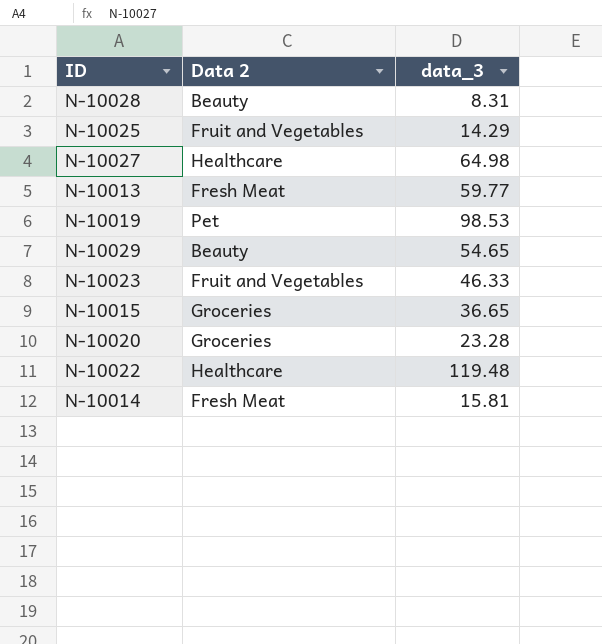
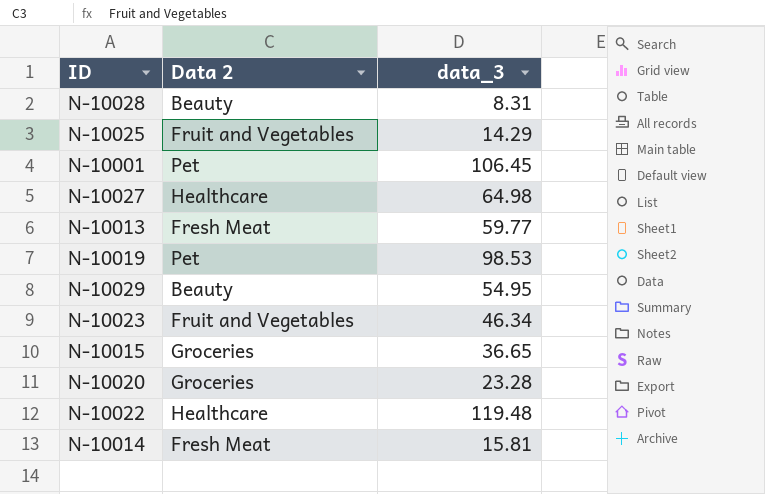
row N-10001: none -> Pet | 106.45
N-10029 | data_3: 54.65 -> 54.95
N-10023 | data_3: 46.33 -> 46.34

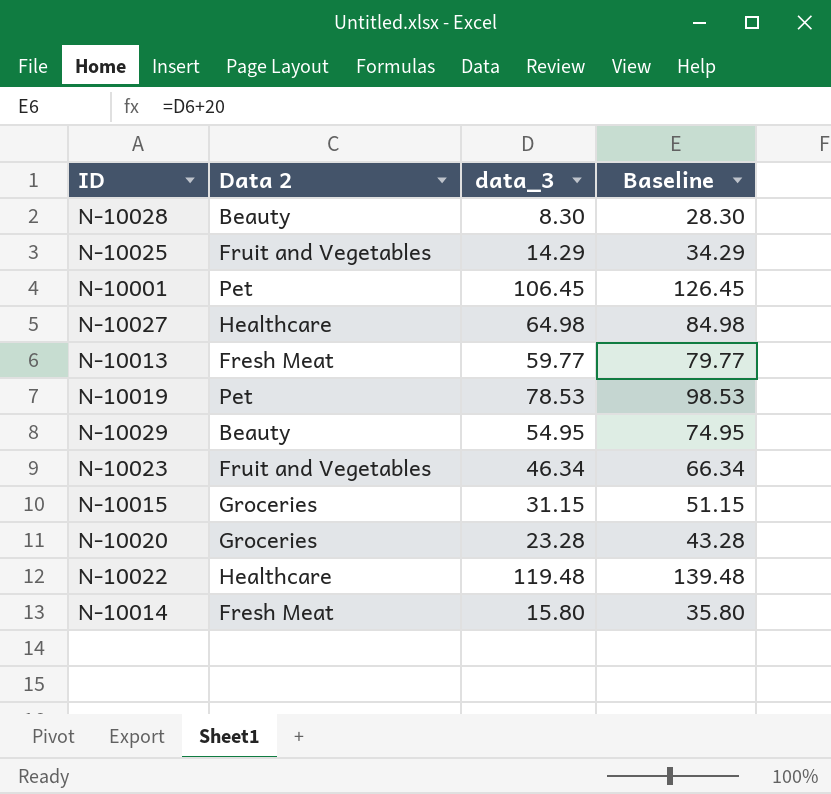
column Baseline | formula: none -> [data_3] + 20
N-10028 | data_3: 8.31 -> 8.30
N-10019 | data_3: 98.53 -> 78.53
N-10015 | data_3: 36.65 -> 31.15
N-10014 | data_3: 15.81 -> 15.80

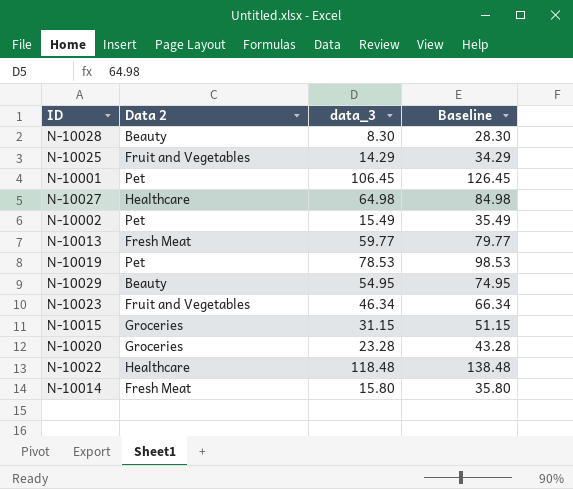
row N-10002: none -> Pet | 15.49 | 35.49
N-10022 | data_3: 119.48 -> 118.48
N-10022 | Baseline: 139.48 -> 138.48

